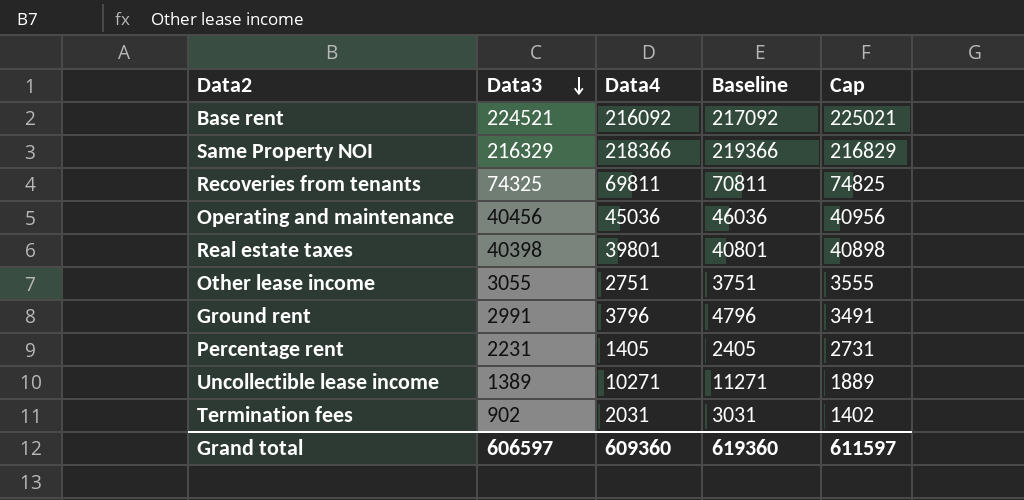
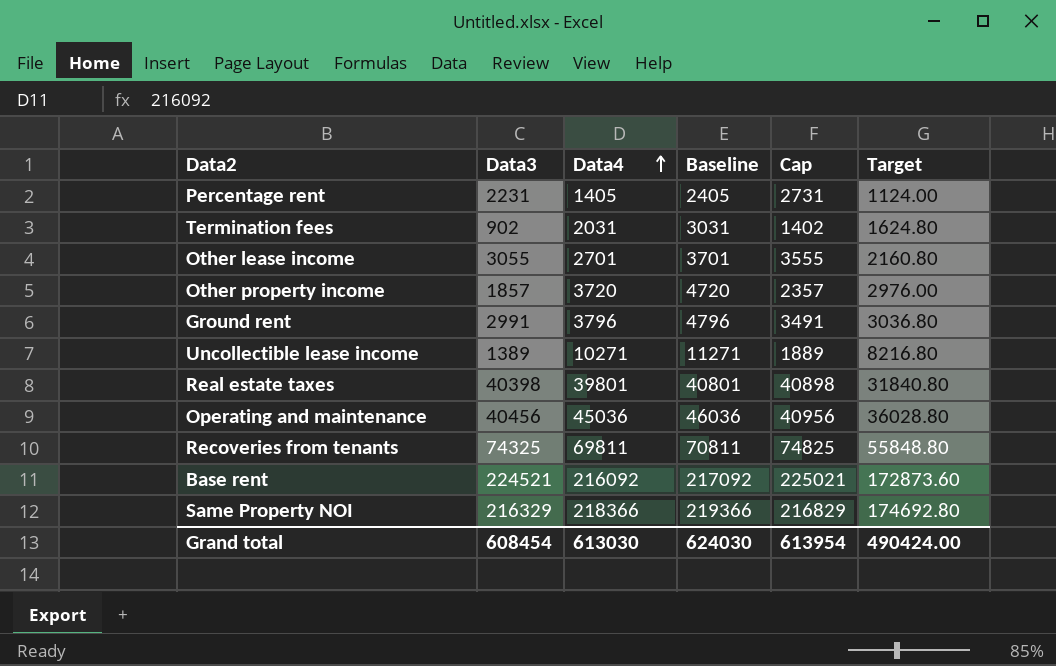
row order: Data3 descending -> Data4 ascending
column Target | formula: none -> [Data4] * 0.8
Other lease income | Data4: 2751 -> 2701
Other lease income | Baseline: 3751 -> 3701
row Other property income: none -> 1857 | 3720 | 4720 | 2357 | 2976.00
Grand total | Data3: 606597 -> 608454
Grand total | Data4: 609360 -> 613030
Grand total | Baseline: 619360 -> 624030
Grand total | Cap: 611597 -> 613954

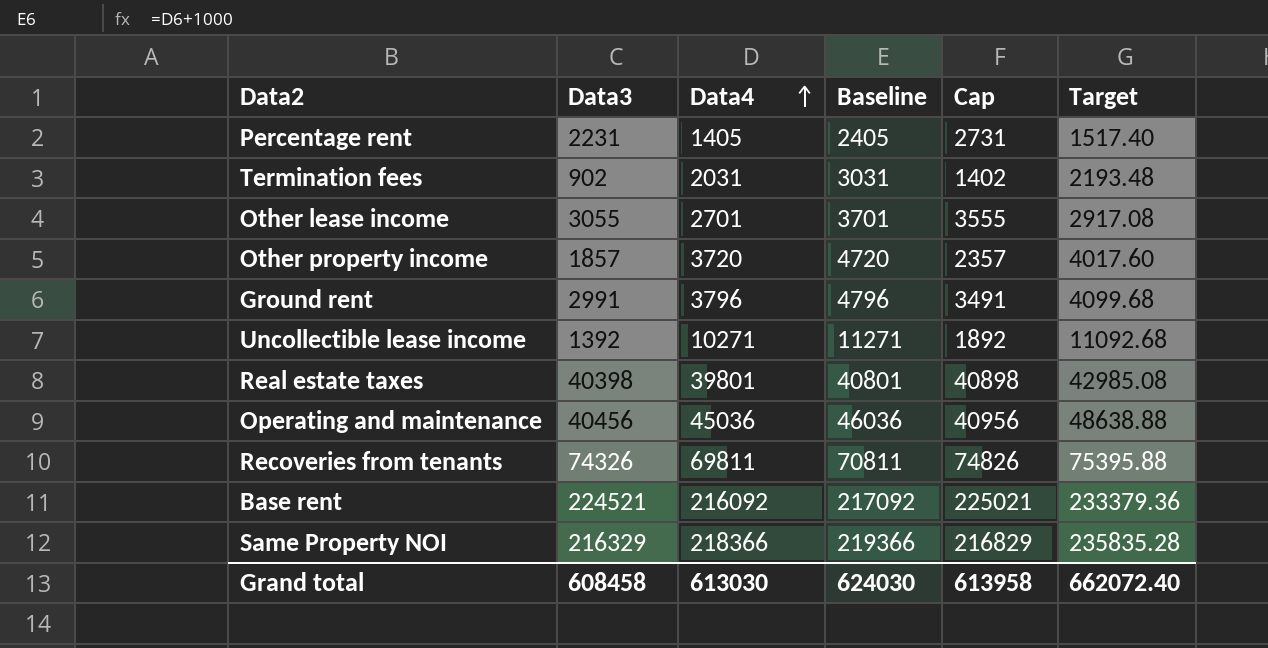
column Target | formula: [Data4] * 0.8 -> [Data4] * 1.08
Uncollectible lease income | Data3: 1389 -> 1392
Uncollectible lease income | Cap: 1889 -> 1892
Recoveries from tenants | Data3: 74325 -> 74326
Recoveries from tenants | Cap: 74825 -> 74826
Grand total | Data3: 608454 -> 608458
Grand total | Cap: 613954 -> 613958
Grand total | Target: 490424.00 -> 662072.40

